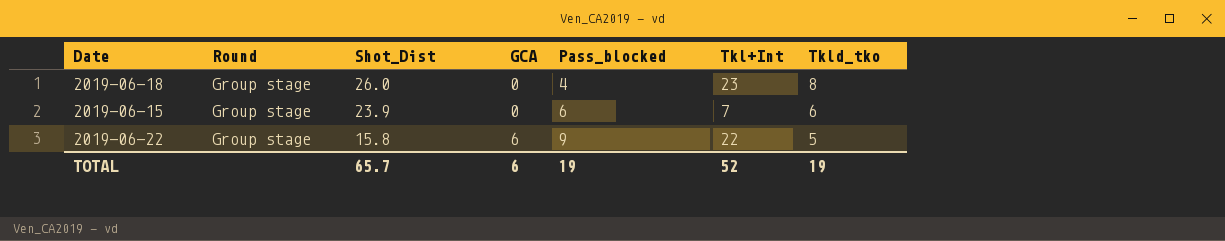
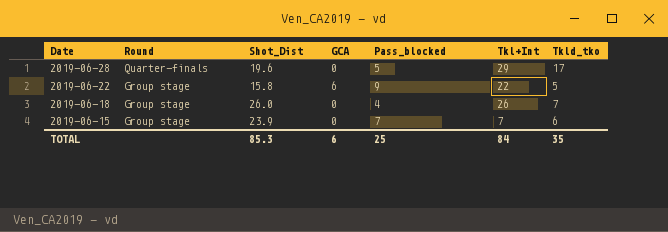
row order: Shot_Dist descending -> Date descending
row 2019-06-28: none -> Quarter-finals | 19.6 | 0 | 5 | 29 | 17
2019-06-18 | Tkl+Int: 23 -> 26
2019-06-18 | Tkld_tko: 8 -> 7
2019-06-15 | Pass_blocked: 6 -> 7
TOTAL | Shot_Dist: 65.7 -> 85.3
TOTAL | Pass_blocked: 19 -> 25
TOTAL | Tkl+Int: 52 -> 84
TOTAL | Tkld_tko: 19 -> 35

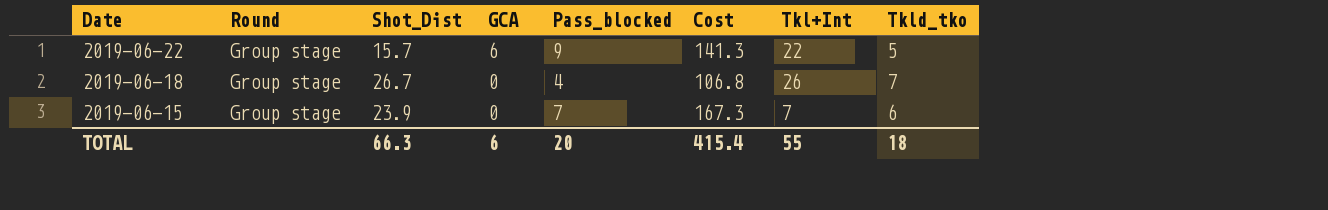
column Cost | formula: none -> [Shot_Dist] * [Pass_blocked]
row 2019-06-28: Quarter-finals | 19.6 | 0 | 5 | 29 | 17 -> none
2019-06-22 | Shot_Dist: 15.8 -> 15.7
2019-06-18 | Shot_Dist: 26.0 -> 26.7
TOTAL | Shot_Dist: 85.3 -> 66.3
TOTAL | Pass_blocked: 25 -> 20
TOTAL | Tkl+Int: 84 -> 55
TOTAL | Tkld_tko: 35 -> 18

